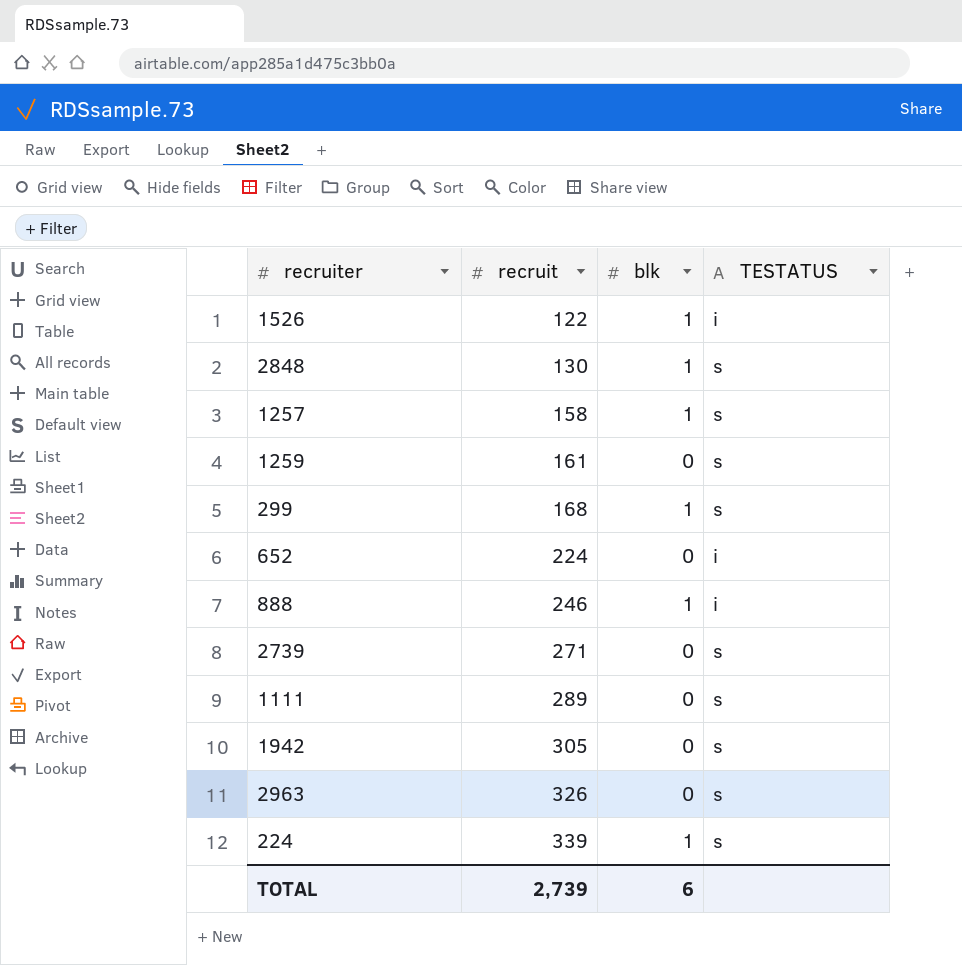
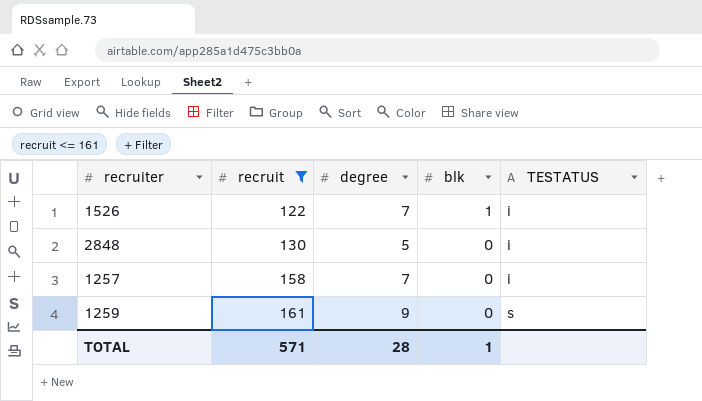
filter: none -> recruit <= 161
column degree | position: none -> 3
2848 | blk: 1 -> 0
2848 | TESTATUS: s -> i
1257 | blk: 1 -> 0
1257 | TESTATUS: s -> i
TOTAL | recruit: 2,739 -> 571
TOTAL | blk: 6 -> 1

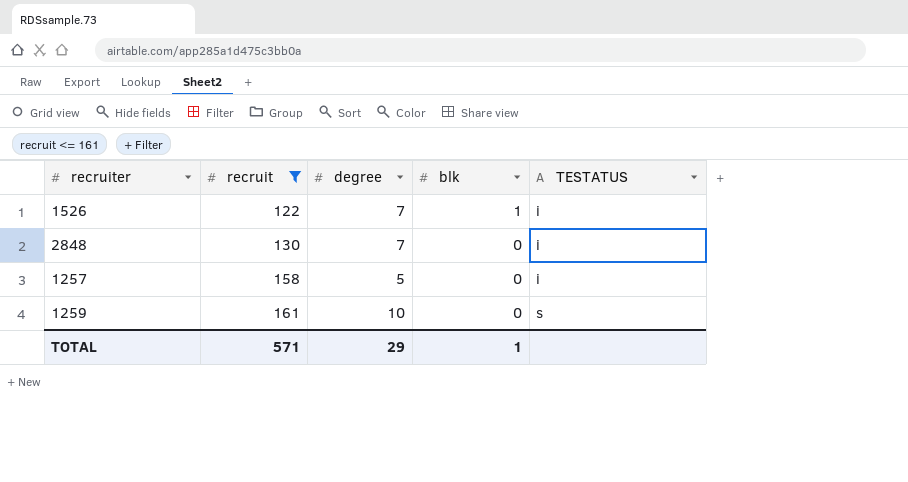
2848 | degree: 5 -> 7
1257 | degree: 7 -> 5
1259 | degree: 9 -> 10
TOTAL | degree: 28 -> 29

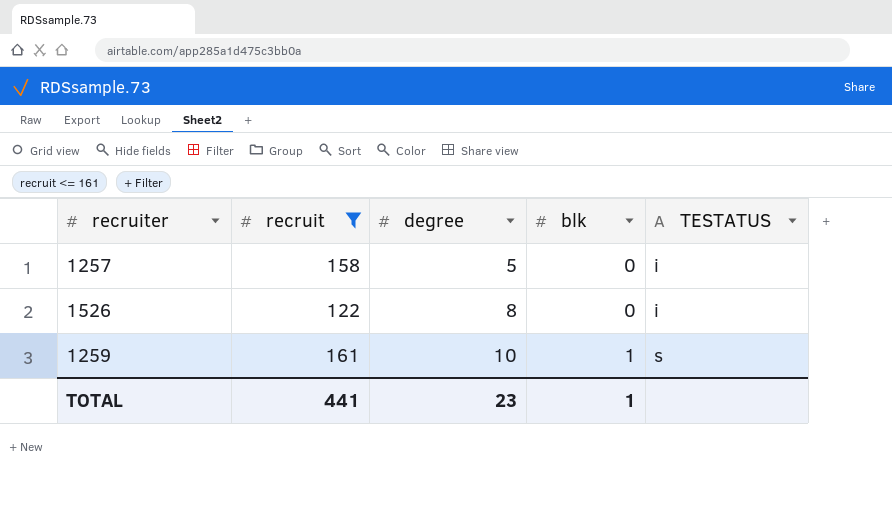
row order: recruit ascending -> degree ascending
row 2848: 130 | 7 | 0 | i -> none
1526 | degree: 7 -> 8
1526 | blk: 1 -> 0
1259 | blk: 0 -> 1
TOTAL | recruit: 571 -> 441
TOTAL | degree: 29 -> 23

